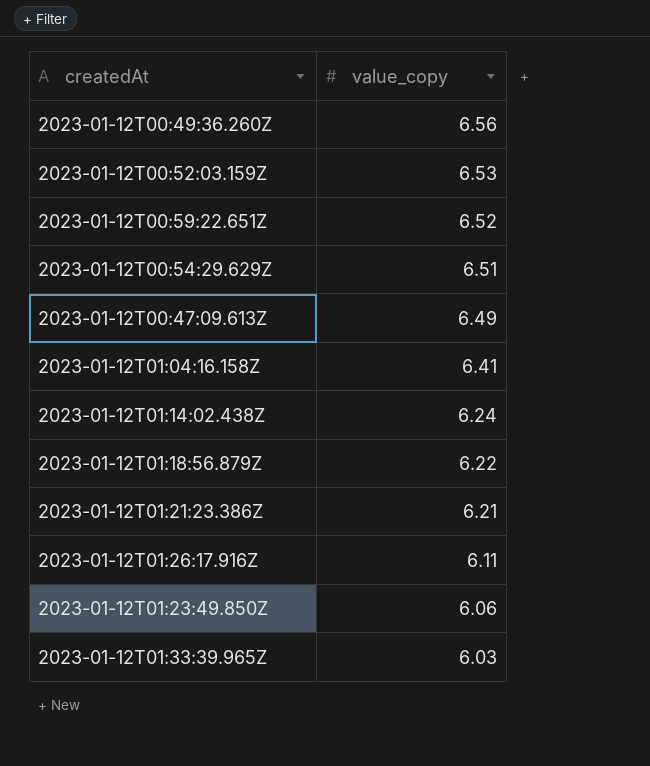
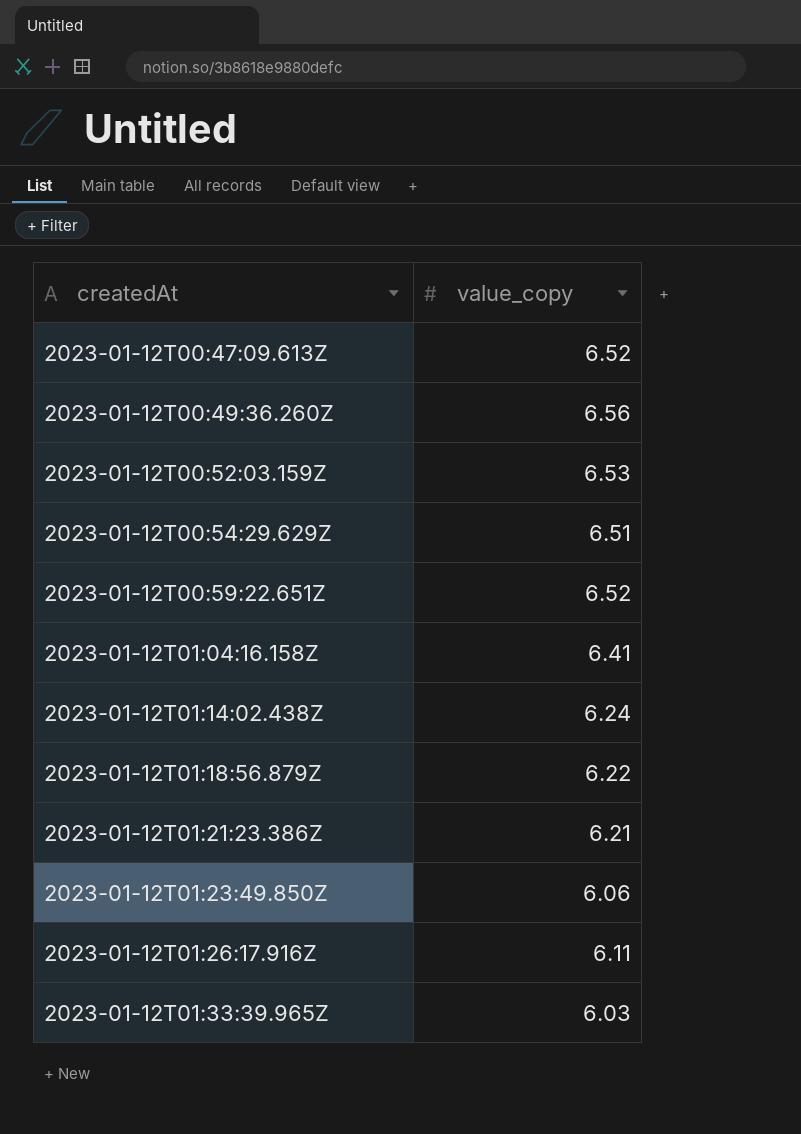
row order: value_copy descending -> createdAt ascending
2023-01-12T00:47:09.613Z | value_copy: 6.49 -> 6.52

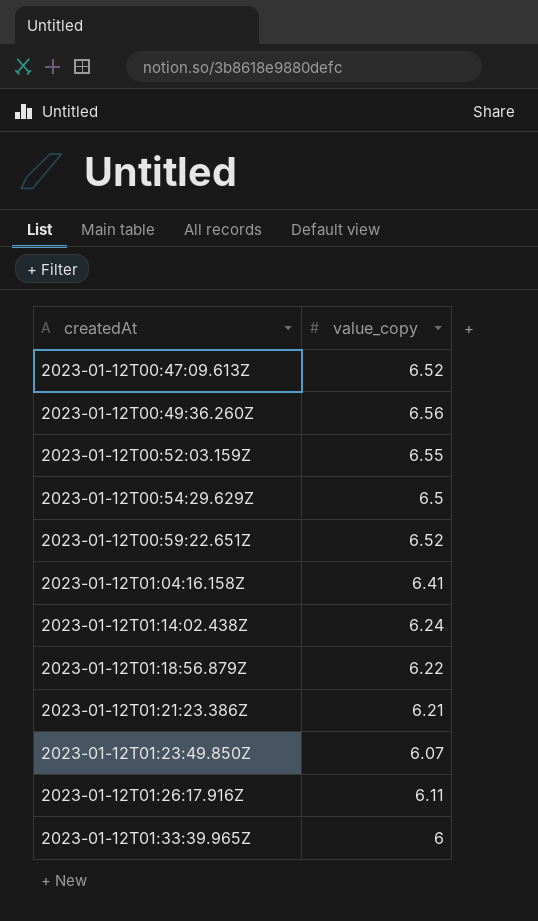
2023-01-12T00:52:03.159Z | value_copy: 6.53 -> 6.55
2023-01-12T00:54:29.629Z | value_copy: 6.51 -> 6.5
2023-01-12T01:23:49.850Z | value_copy: 6.06 -> 6.07
2023-01-12T01:33:39.965Z | value_copy: 6.03 -> 6

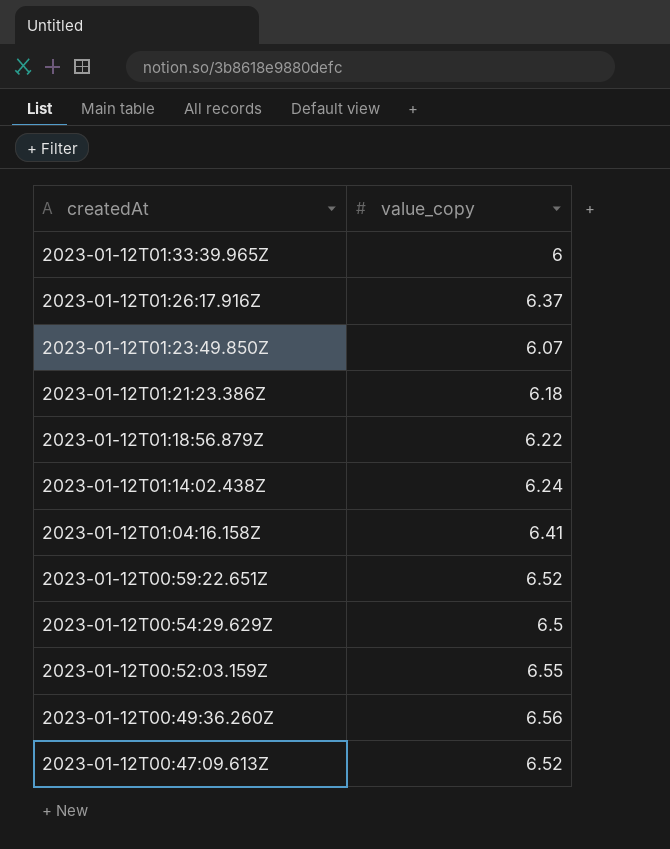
row order: createdAt ascending -> createdAt descending
2023-01-12T01:26:17.916Z | value_copy: 6.11 -> 6.37
2023-01-12T01:21:23.386Z | value_copy: 6.21 -> 6.18

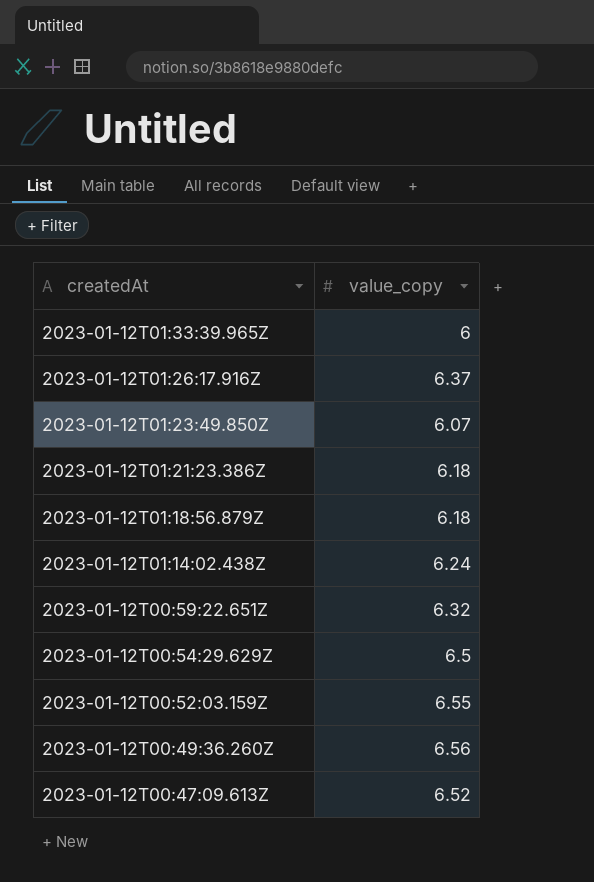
row 2023-01-12T01:04:16.158Z: 6.41 -> none
2023-01-12T01:18:56.879Z | value_copy: 6.22 -> 6.18
2023-01-12T00:59:22.651Z | value_copy: 6.52 -> 6.32

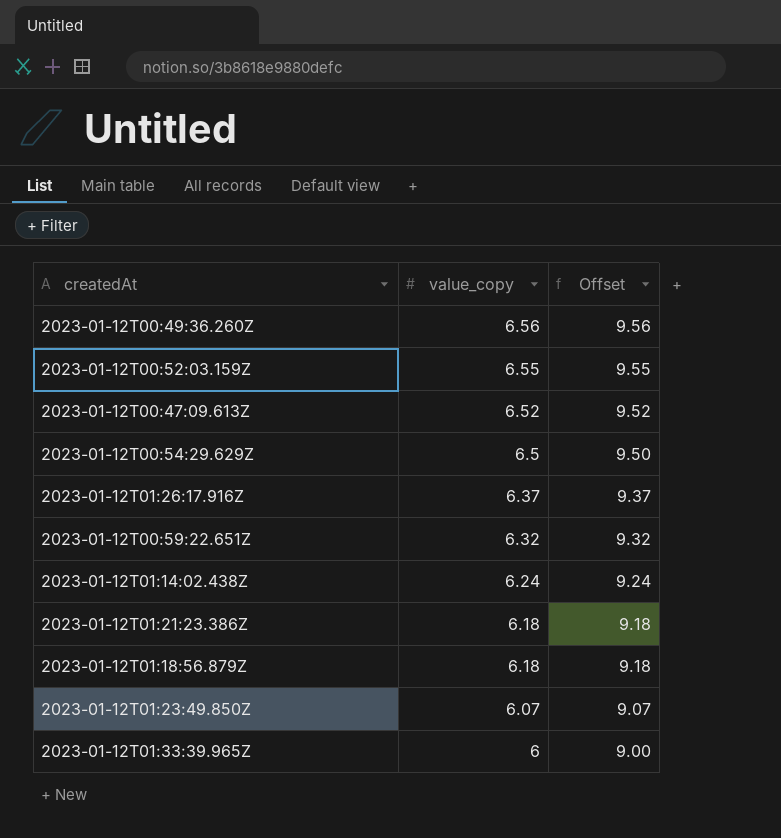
row order: createdAt descending -> value_copy descending
column Offset | formula: none -> [value_copy] + 3

